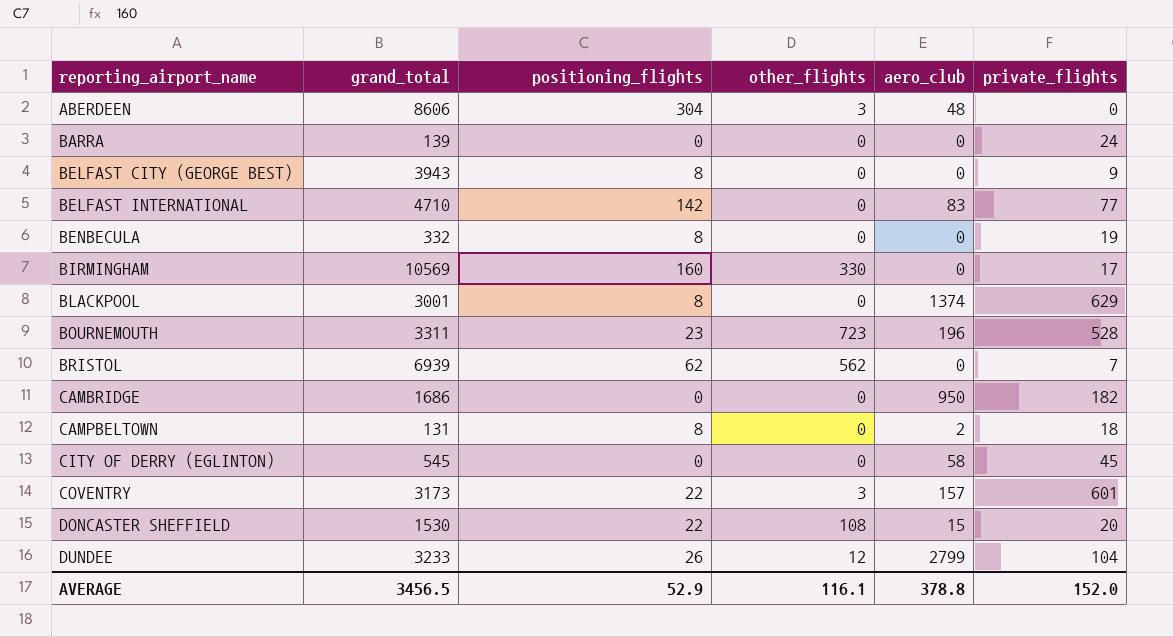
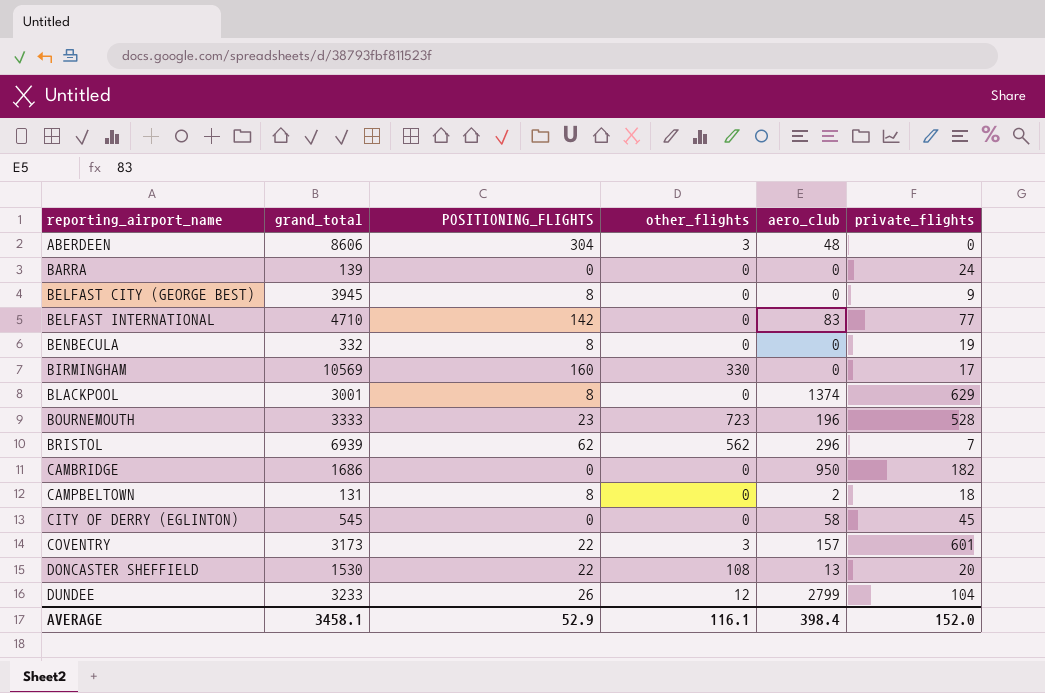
column name: positioning_flights -> POSITIONING_FLIGHTS
BELFAST CITY (GEORGE BEST) | grand_total: 3943 -> 3945
BOURNEMOUTH | grand_total: 3311 -> 3333
BRISTOL | aero_club: 0 -> 296
DONCASTER SHEFFIELD | aero_club: 15 -> 13
AVERAGE | grand_total: 3456.5 -> 3458.1
AVERAGE | aero_club: 378.8 -> 398.4

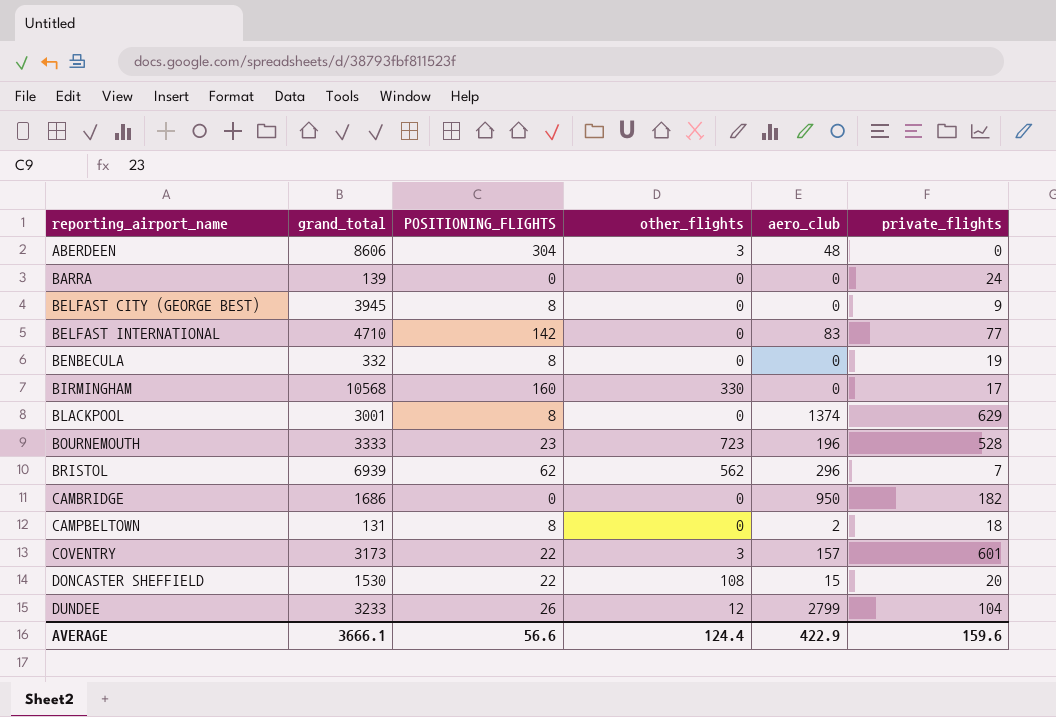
row CITY OF DERRY (EGLINTON): 545 | 0 | 0 | 58 | 45 -> none
BIRMINGHAM | grand_total: 10569 -> 10568
DONCASTER SHEFFIELD | aero_club: 13 -> 15
AVERAGE | grand_total: 3458.1 -> 3666.1
AVERAGE | POSITIONING_FLIGHTS: 52.9 -> 56.6
AVERAGE | other_flights: 116.1 -> 124.4
AVERAGE | aero_club: 398.4 -> 422.9
AVERAGE | private_flights: 152.0 -> 159.6

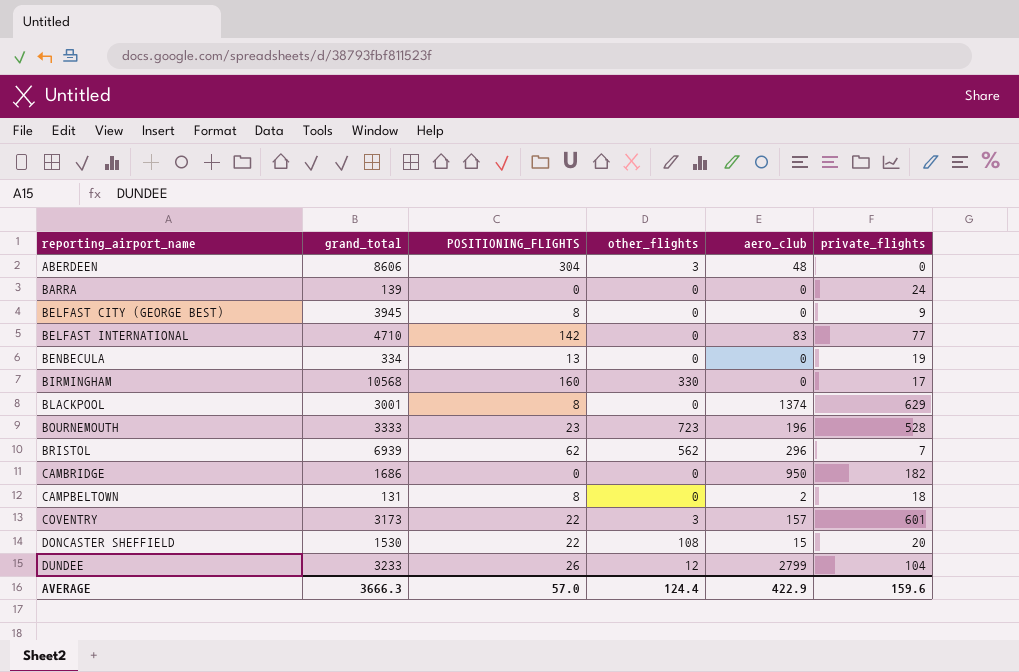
BENBECULA | grand_total: 332 -> 334
BENBECULA | POSITIONING_FLIGHTS: 8 -> 13
AVERAGE | grand_total: 3666.1 -> 3666.3
AVERAGE | POSITIONING_FLIGHTS: 56.6 -> 57.0

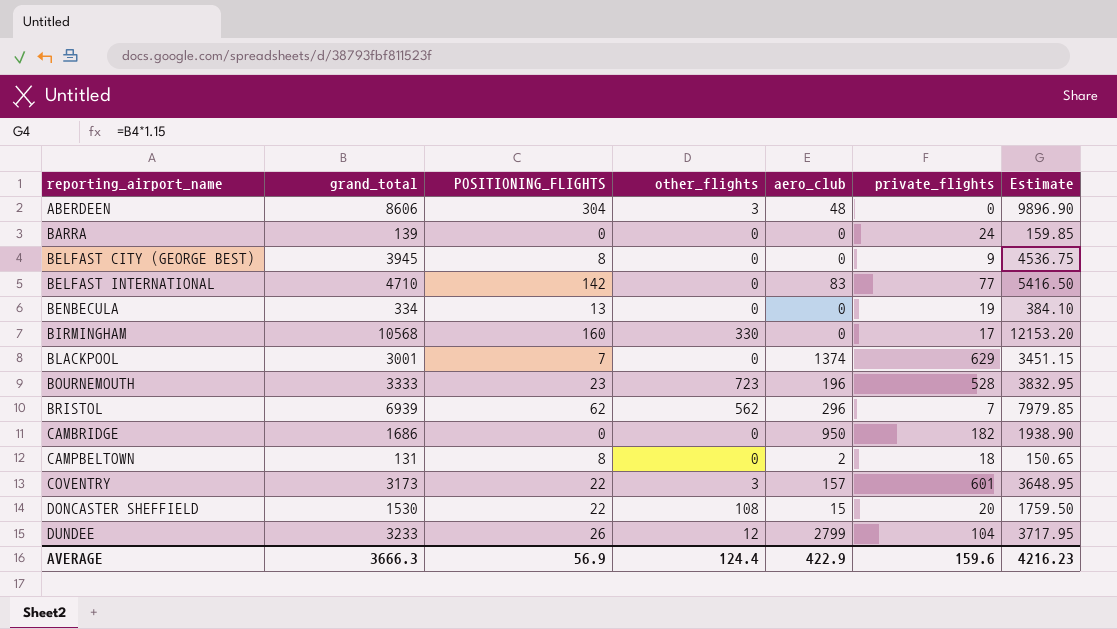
column Estimate | formula: none -> [grand_total] * 1.15
BLACKPOOL | POSITIONING_FLIGHTS: 8 -> 7
AVERAGE | POSITIONING_FLIGHTS: 57.0 -> 56.9

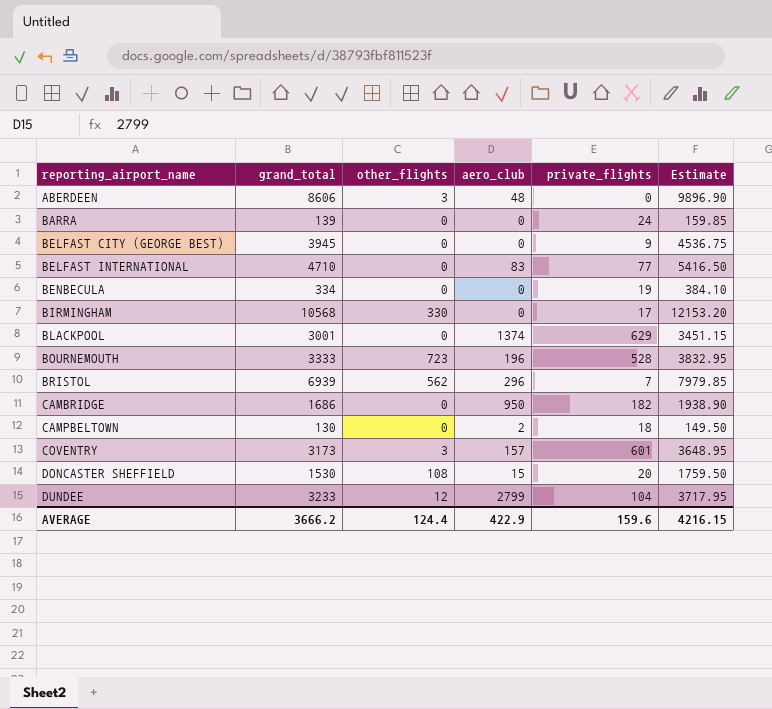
column POSITIONING_FLIGHTS | position: 3 -> none
CAMPBELTOWN | grand_total: 131 -> 130
CAMPBELTOWN | Estimate: 150.65 -> 149.50
AVERAGE | grand_total: 3666.3 -> 3666.2
AVERAGE | Estimate: 4216.23 -> 4216.15

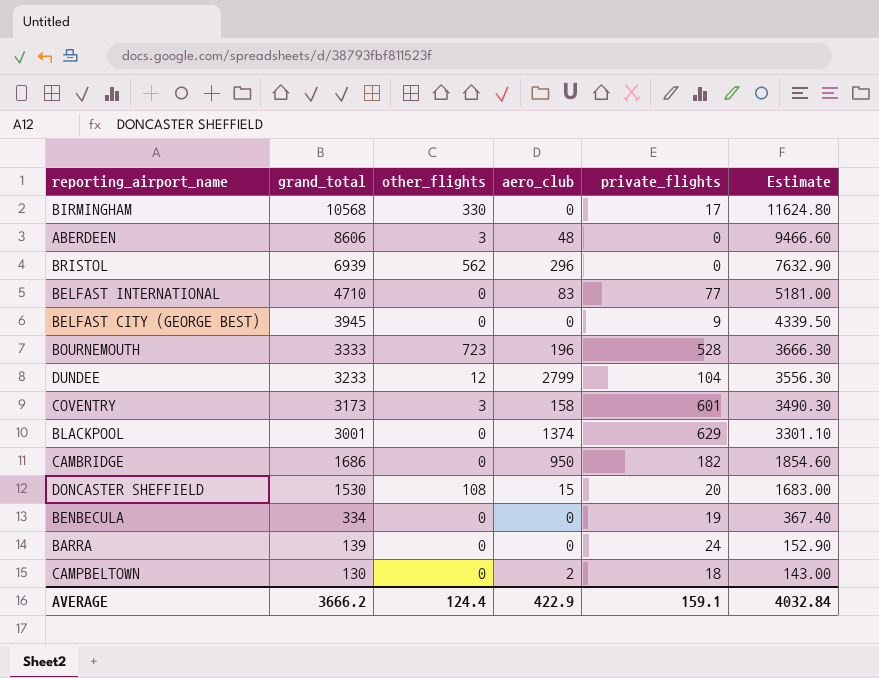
row order: reporting_airport_name ascending -> grand_total descending
column Estimate | formula: [grand_total] * 1.15 -> [grand_total] * 1.1
BRISTOL | private_flights: 7 -> 0
COVENTRY | aero_club: 157 -> 158
AVERAGE | private_flights: 159.6 -> 159.1
AVERAGE | Estimate: 4216.15 -> 4032.84

